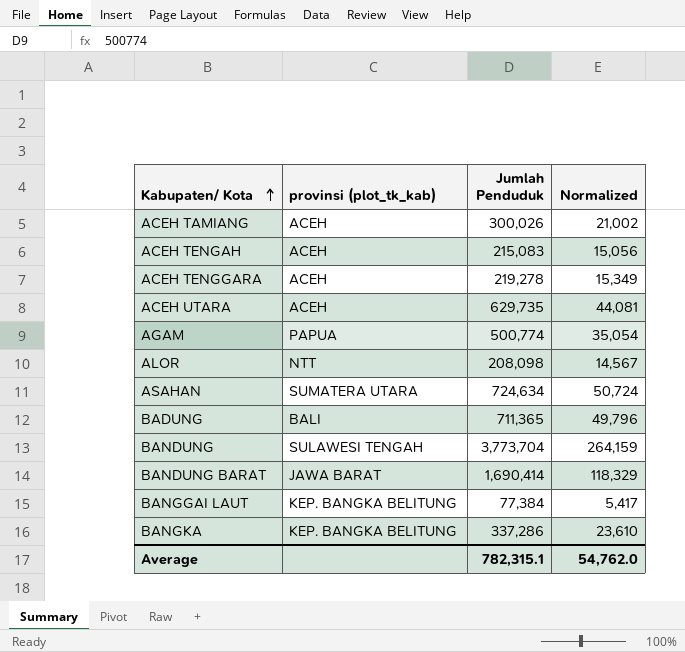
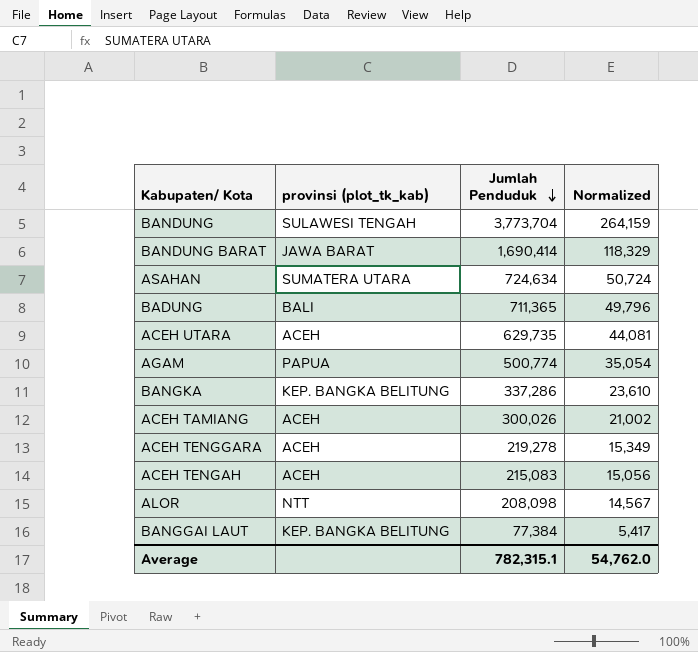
row order: Kabupaten/ Kota ascending -> Jumlah Penduduk descending

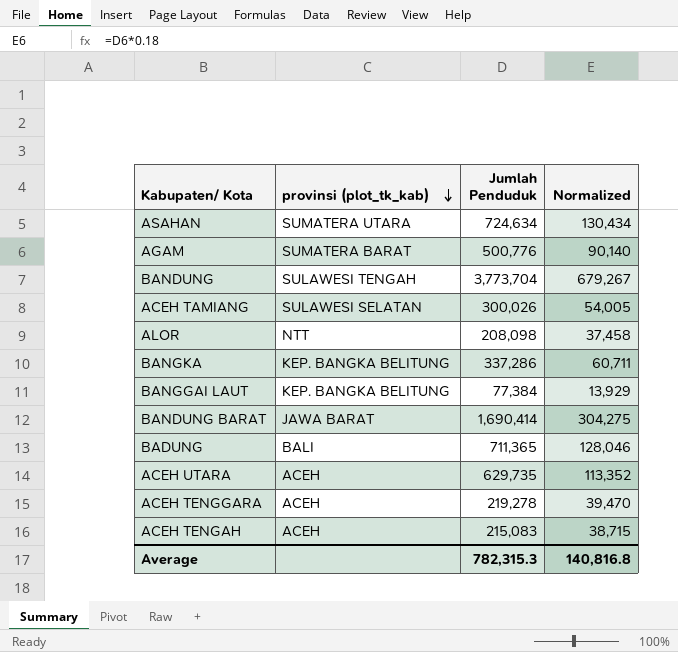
row order: Jumlah Penduduk descending -> provinsi (plot_tk_kab) descending
column Normalized | formula: [Jumlah Penduduk] * 0.07 -> [Jumlah Penduduk] * 0.18
AGAM | provinsi (plot_tk_kab): PAPUA -> SUMATERA BARAT
AGAM | Jumlah Penduduk: 500,774 -> 500,776
ACEH TAMIANG | provinsi (plot_tk_kab): ACEH -> SULAWESI SELATAN
Average | Jumlah Penduduk: 782,315.1 -> 782,315.3
Average | Normalized: 54,762.0 -> 140,816.8

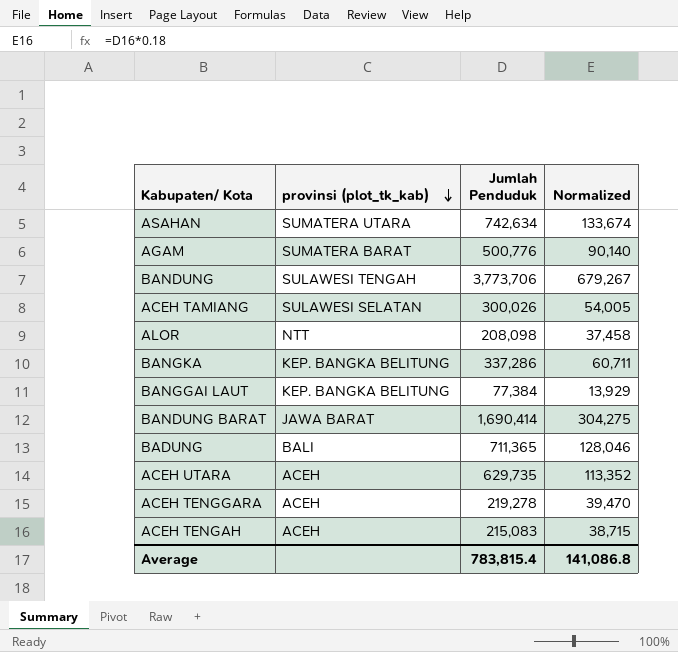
ASAHAN | Jumlah Penduduk: 724,634 -> 742,634
ASAHAN | Normalized: 130,434 -> 133,674
BANDUNG | Jumlah Penduduk: 3,773,704 -> 3,773,706
Average | Jumlah Penduduk: 782,315.3 -> 783,815.4
Average | Normalized: 140,816.8 -> 141,086.8

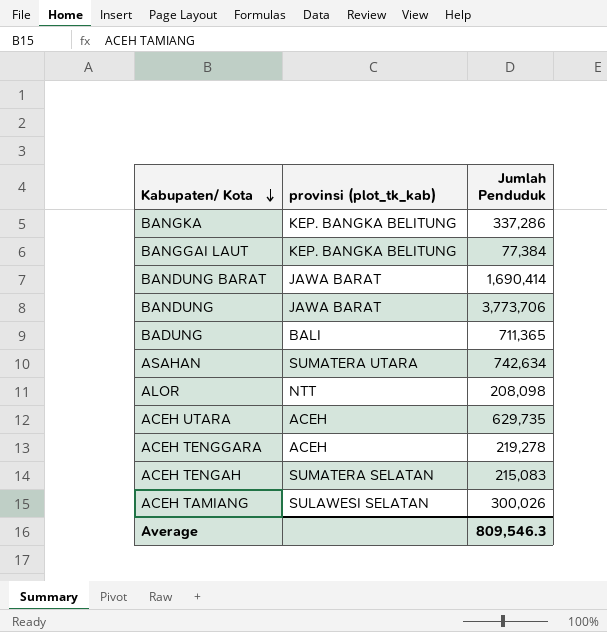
row order: provinsi (plot_tk_kab) descending -> Kabupaten/ Kota descending
column Normalized | formula: [Jumlah Penduduk] * 0.18 -> none
row AGAM: SUMATERA BARAT | 500,776 | 90,140 -> none
BANDUNG | provinsi (plot_tk_kab): SULAWESI TENGAH -> JAWA BARAT
ACEH TENGAH | provinsi (plot_tk_kab): ACEH -> SUMATERA SELATAN
Average | Jumlah Penduduk: 783,815.4 -> 809,546.3

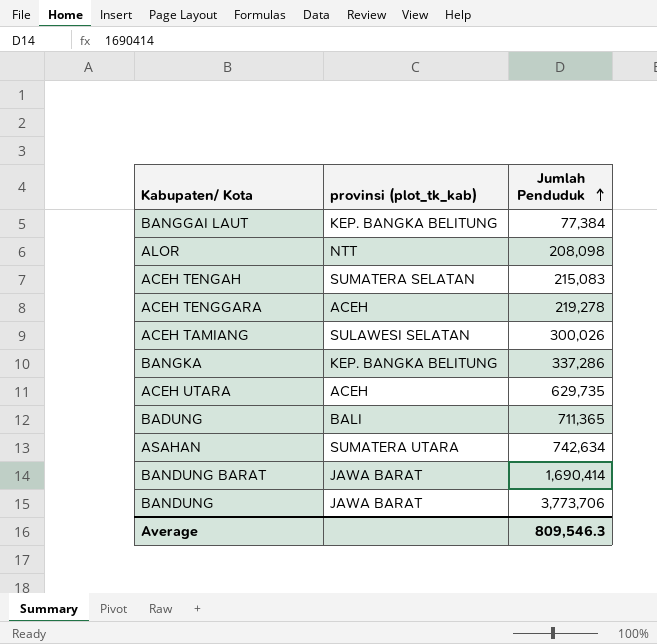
row order: Kabupaten/ Kota descending -> Jumlah Penduduk ascending

